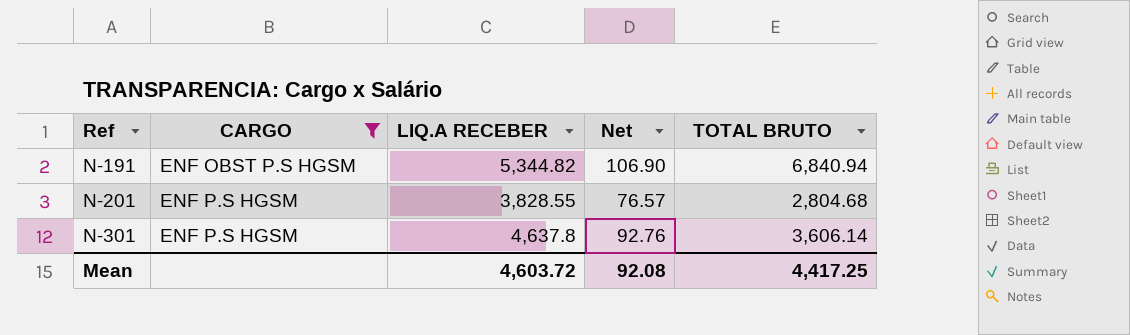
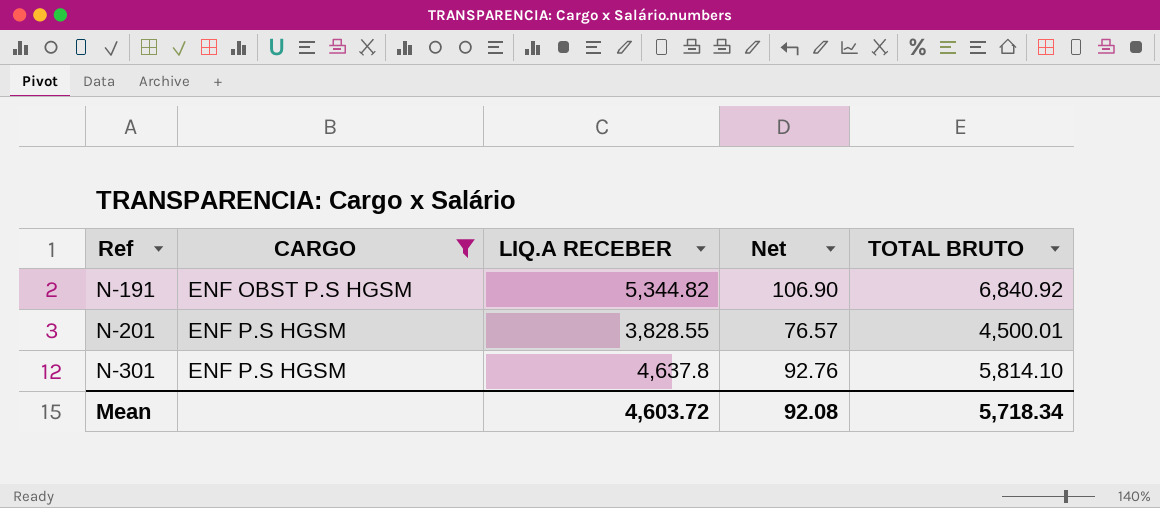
N-191 | TOTAL BRUTO: 6,840.94 -> 6,840.92
N-201 | TOTAL BRUTO: 2,804.68 -> 4,500.01
N-301 | TOTAL BRUTO: 3,606.14 -> 5,814.10
Mean | TOTAL BRUTO: 4,417.25 -> 5,718.34

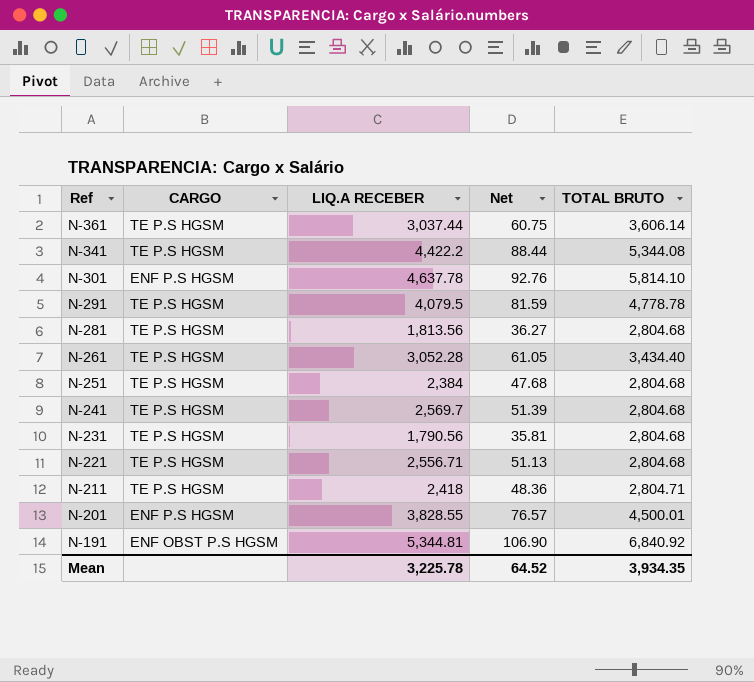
filter: CARGO != TE P.S HGSM -> none
row order: Ref ascending -> Ref descending
N-301 | LIQ.A RECEBER: 4,637.8 -> 4,637.78
N-191 | LIQ.A RECEBER: 5,344.82 -> 5,344.81
Mean | LIQ.A RECEBER: 4,603.72 -> 3,225.78
Mean | Net: 92.08 -> 64.52
Mean | TOTAL BRUTO: 5,718.34 -> 3,934.35

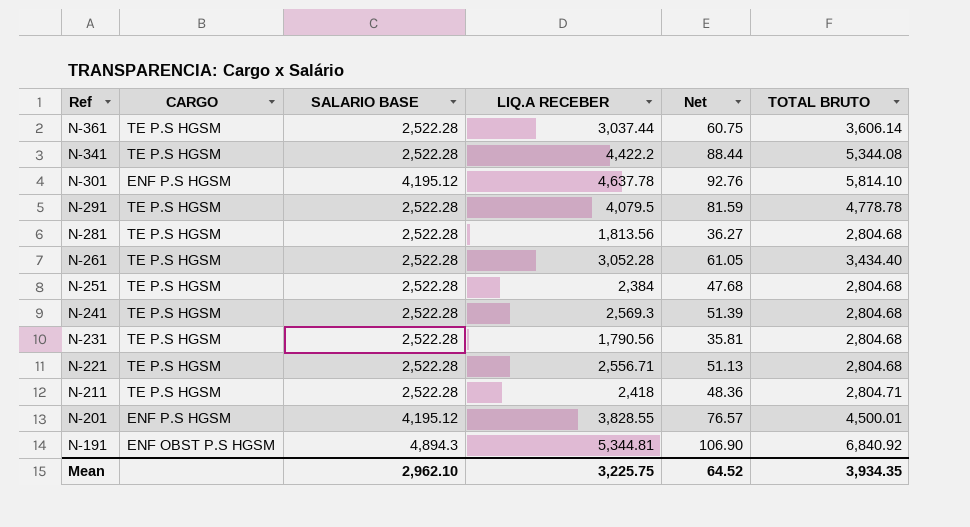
column SALARIO BASE | position: none -> 3
N-241 | LIQ.A RECEBER: 2,569.7 -> 2,569.3
Mean | LIQ.A RECEBER: 3,225.78 -> 3,225.75

